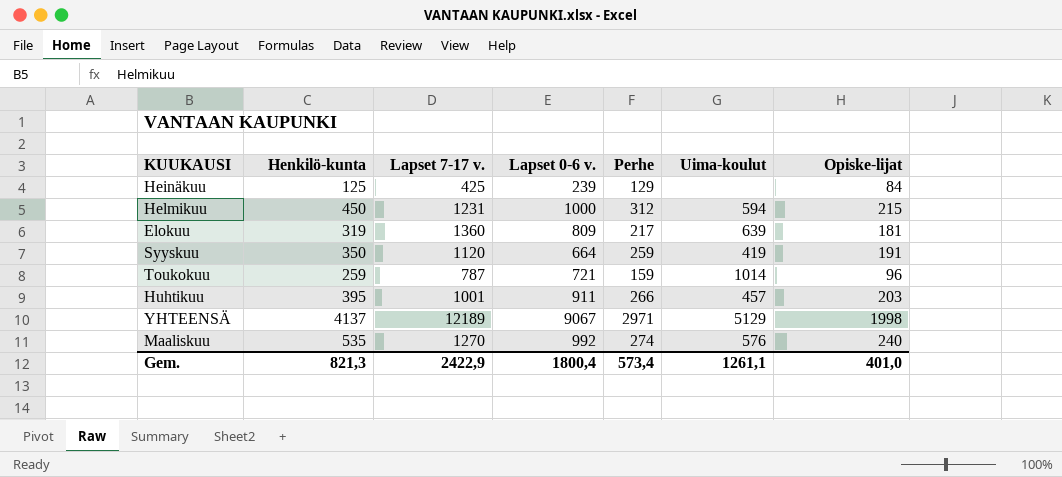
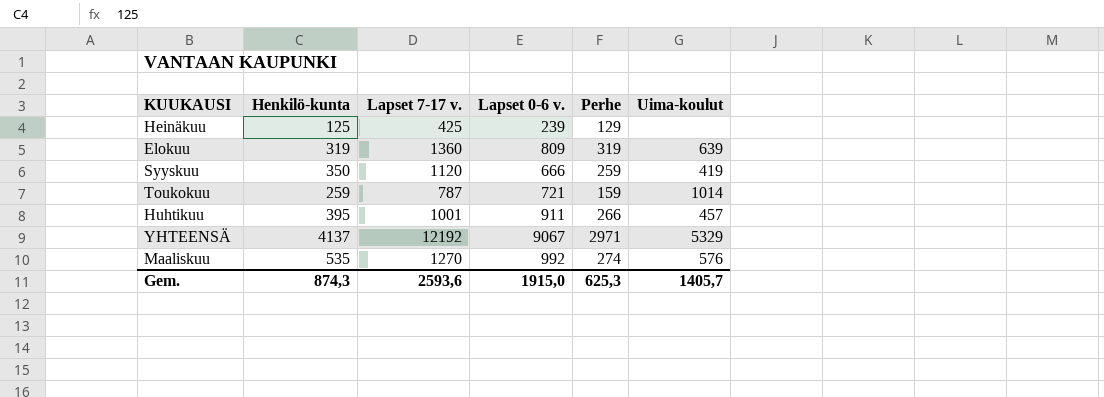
column Opiske-lijat | position: 7 -> none
row Helmikuu: 450 | 1231 | 1000 | 312 | 594 | 215 -> none
Elokuu | Perhe: 217 -> 319
Syyskuu | Lapset 0-6 v.: 664 -> 666
YHTEENSÄ | Lapset 7-17 v.: 12189 -> 12192
YHTEENSÄ | Uima-koulut: 5129 -> 5329
Gem. | Henkilö-kunta: 821,3 -> 874,3
Gem. | Lapset 7-17 v.: 2422,9 -> 2593,6
Gem. | Lapset 0-6 v.: 1800,4 -> 1915,0
Gem. | Perhe: 573,4 -> 625,3
Gem. | Uima-koulut: 1261,1 -> 1405,7

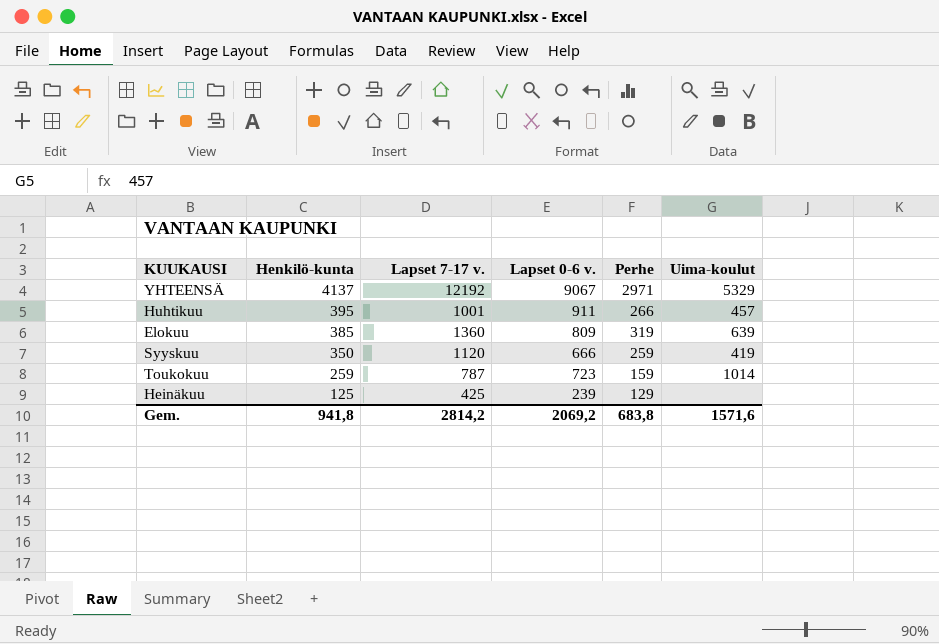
row order: none -> Henkilö-kunta descending
row Maaliskuu: 535 | 1270 | 992 | 274 | 576 -> none
Elokuu | Henkilö-kunta: 319 -> 385
Toukokuu | Lapset 0-6 v.: 721 -> 723
Gem. | Henkilö-kunta: 874,3 -> 941,8
Gem. | Lapset 7-17 v.: 2593,6 -> 2814,2
Gem. | Lapset 0-6 v.: 1915,0 -> 2069,2
Gem. | Perhe: 625,3 -> 683,8
Gem. | Uima-koulut: 1405,7 -> 1571,6

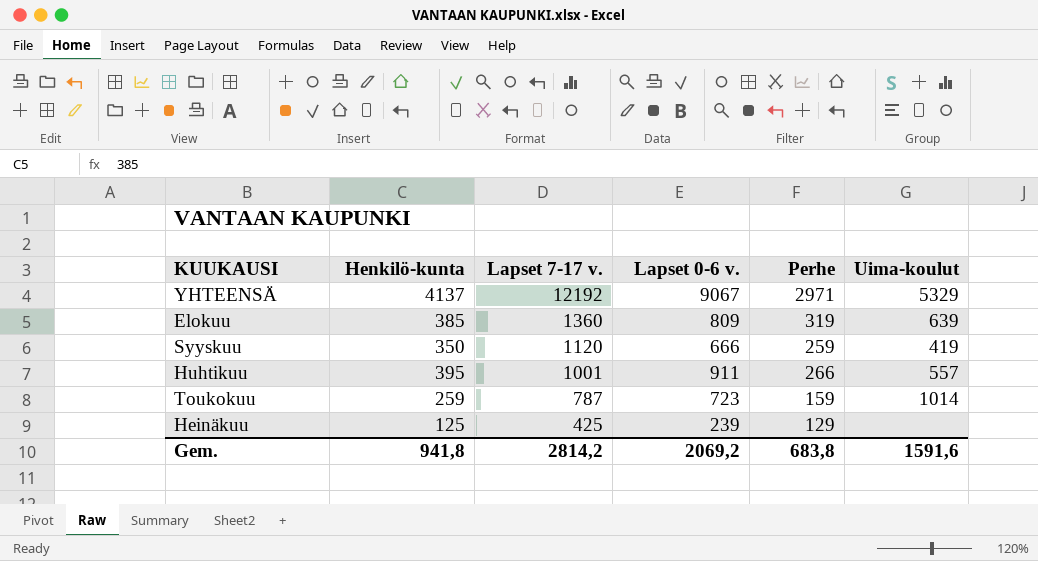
row order: Henkilö-kunta descending -> Lapset 7-17 v. descending
Huhtikuu | Uima-koulut: 457 -> 557
Gem. | Uima-koulut: 1571,6 -> 1591,6

